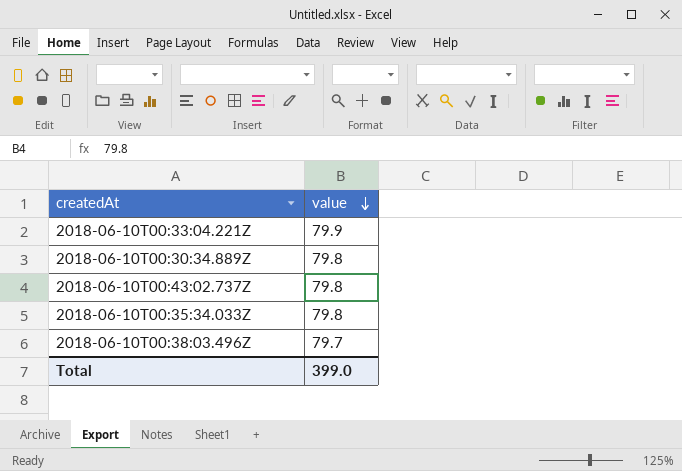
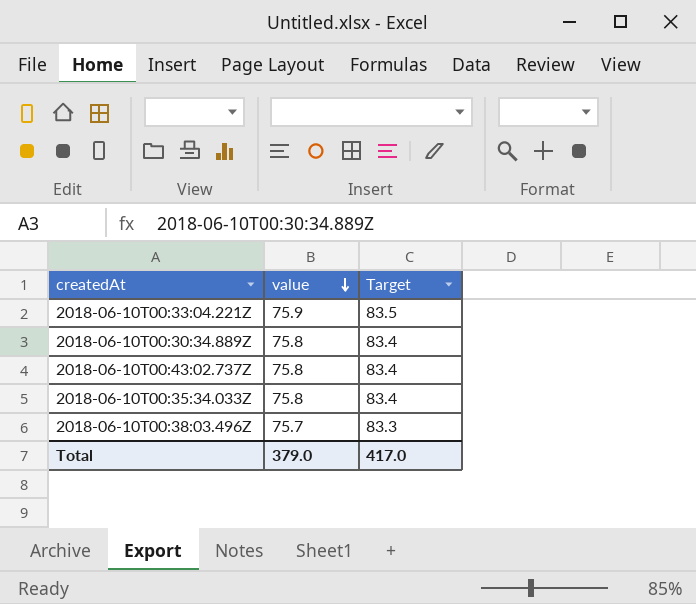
column Target | formula: none -> [value] * 1.1
2018-06-10T00:33:04.221Z | value: 79.9 -> 75.9
2018-06-10T00:30:34.889Z | value: 79.8 -> 75.8
2018-06-10T00:43:02.737Z | value: 79.8 -> 75.8
2018-06-10T00:35:34.033Z | value: 79.8 -> 75.8
2018-06-10T00:38:03.496Z | value: 79.7 -> 75.7
Total | value: 399.0 -> 379.0

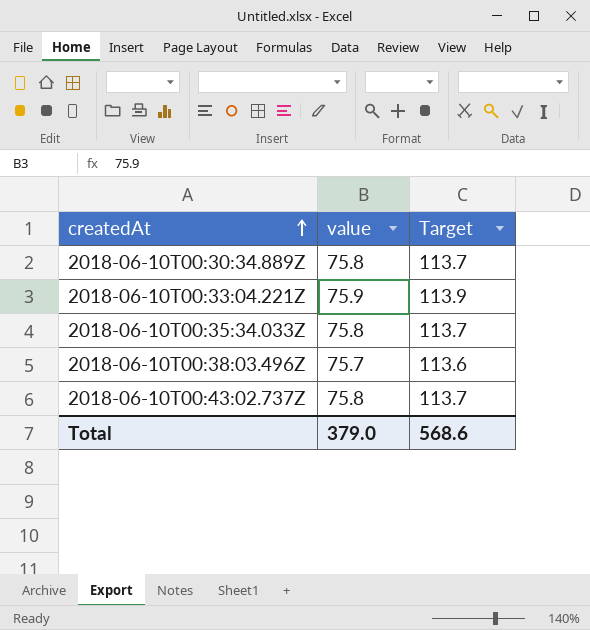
row order: value descending -> createdAt ascending
column Target | formula: [value] * 1.1 -> [value] * 1.5
Total | Target: 417.0 -> 568.6

